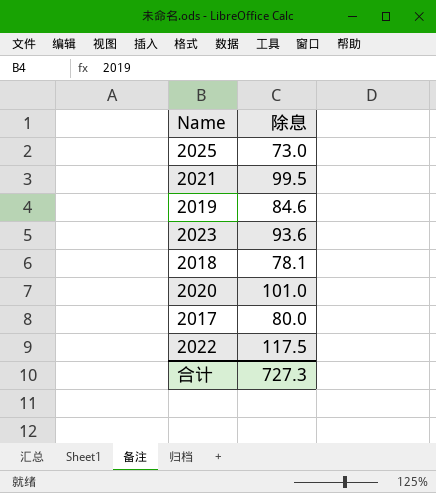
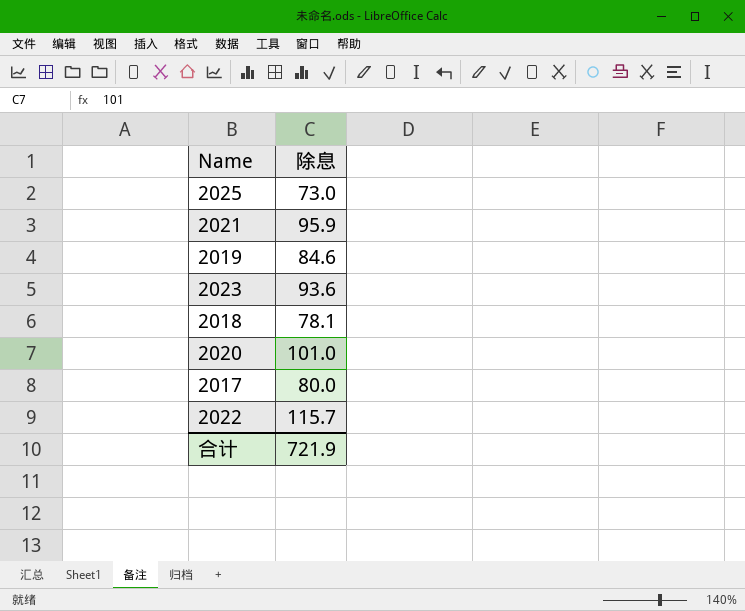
2021 | 除息: 99.5 -> 95.9
2022 | 除息: 117.5 -> 115.7
合计 | 除息: 727.3 -> 721.9

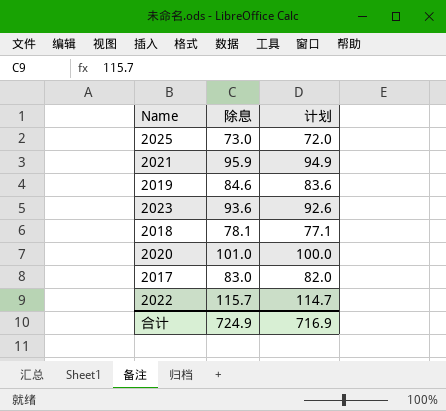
column 计划 | formula: none -> [除息] - 1
2017 | 除息: 80.0 -> 83.0
合计 | 除息: 721.9 -> 724.9

